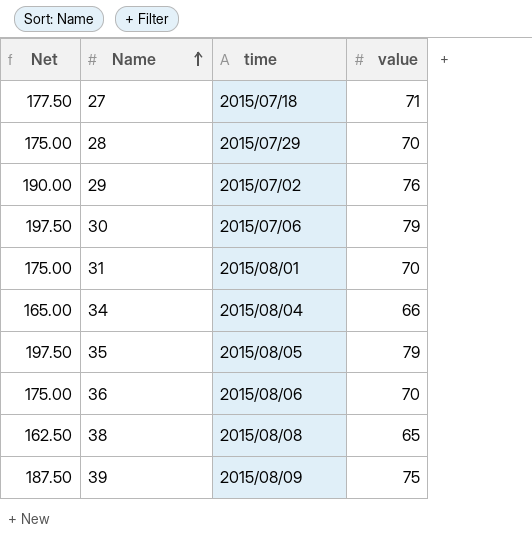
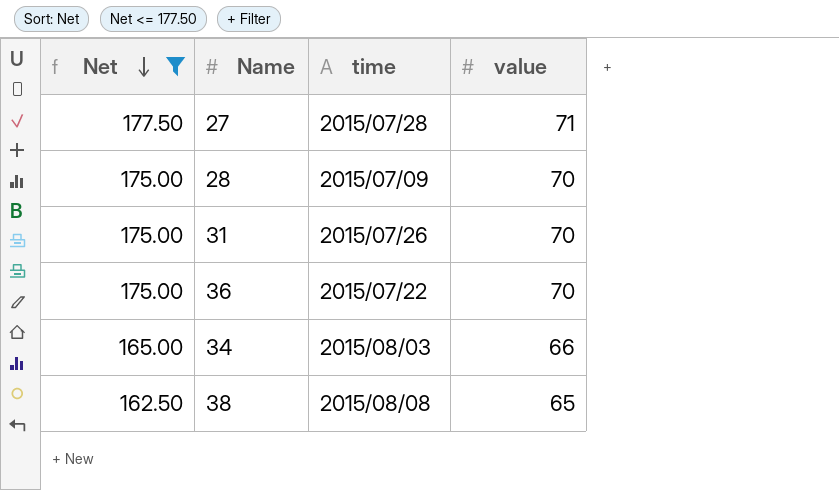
filter: none -> Net <= 177.50
row order: Name ascending -> Net descending
27 | time: 2015/07/18 -> 2015/07/28
28 | time: 2015/07/29 -> 2015/07/09
31 | time: 2015/08/01 -> 2015/07/26
36 | time: 2015/08/06 -> 2015/07/22
34 | time: 2015/08/04 -> 2015/08/03

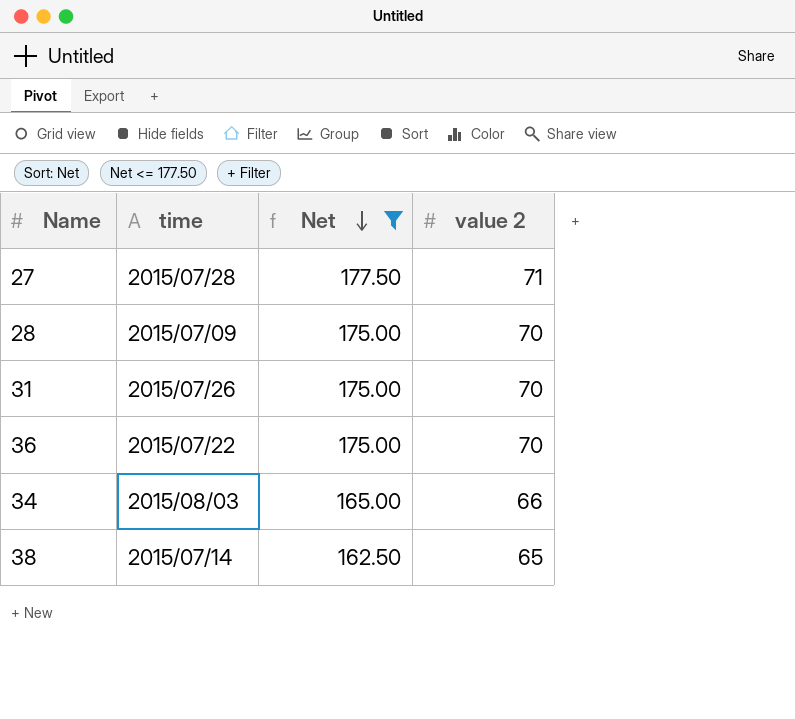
column Net | position: 1 -> 3
column name: value -> value 2
38 | time: 2015/08/08 -> 2015/07/14

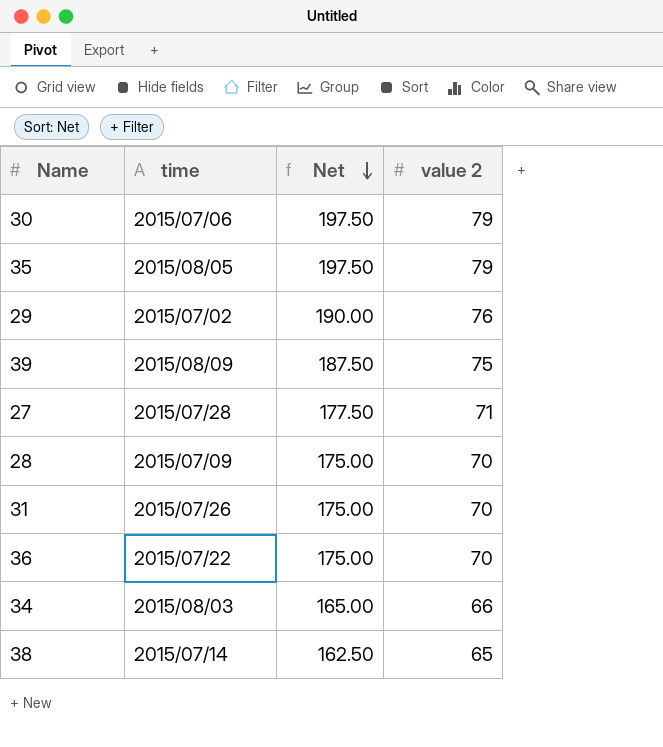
filter: Net <= 177.50 -> none

